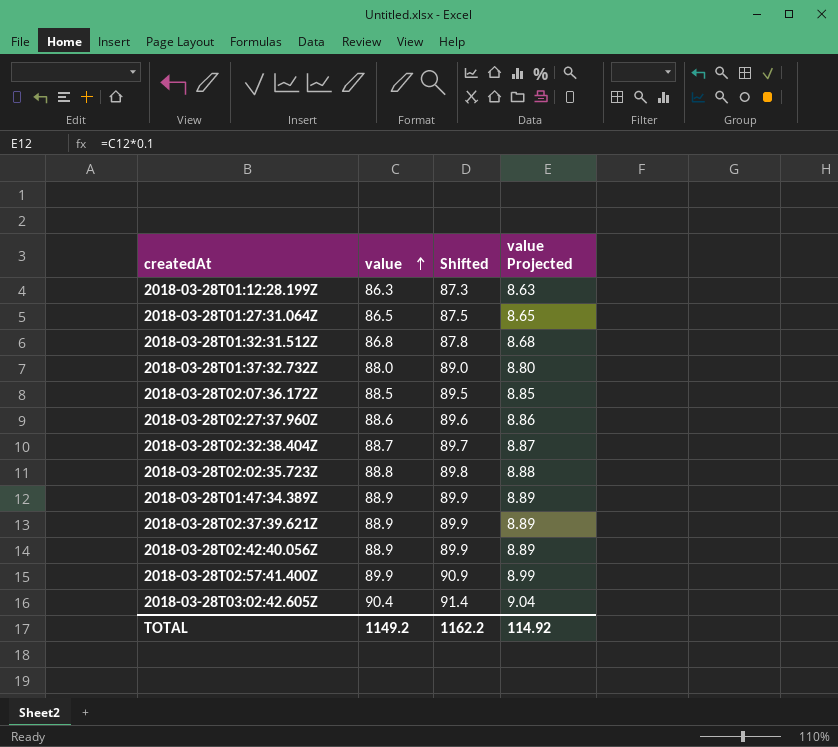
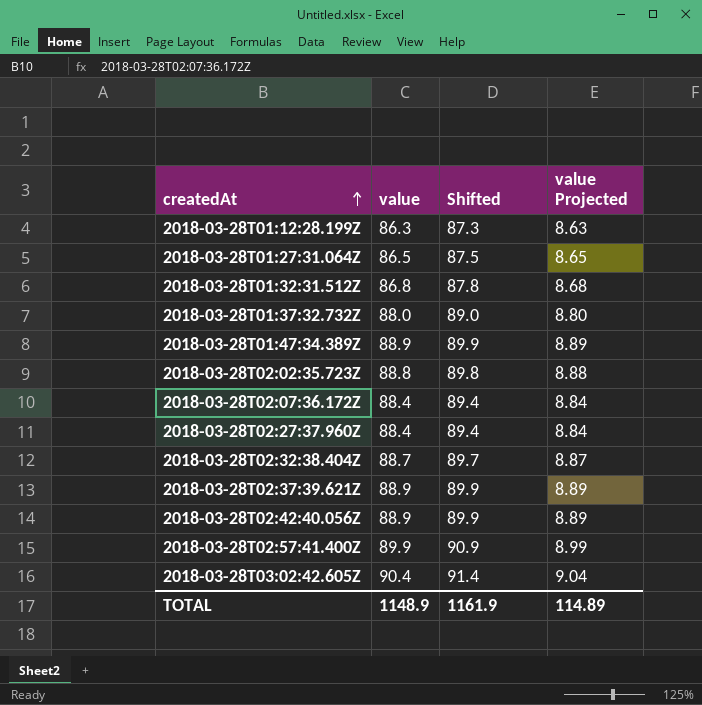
row order: value ascending -> createdAt ascending
2018-03-28T02:07:36.172Z | value: 88.5 -> 88.4
2018-03-28T02:07:36.172Z | Shifted: 89.5 -> 89.4
2018-03-28T02:07:36.172Z | value Projected: 8.85 -> 8.84
2018-03-28T02:27:37.960Z | value: 88.6 -> 88.4
2018-03-28T02:27:37.960Z | Shifted: 89.6 -> 89.4
2018-03-28T02:27:37.960Z | value Projected: 8.86 -> 8.84
TOTAL | value: 1149.2 -> 1148.9
TOTAL | Shifted: 1162.2 -> 1161.9
TOTAL | value Projected: 114.92 -> 114.89

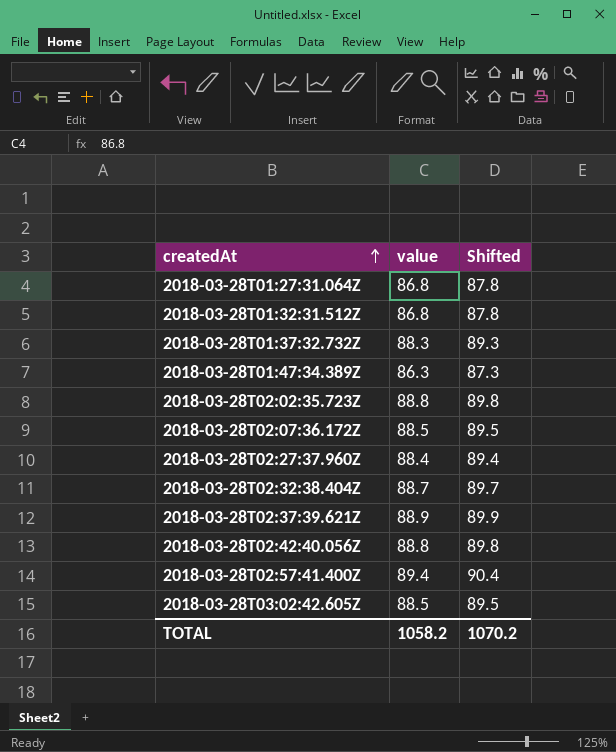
column value Projected | formula: [value] * 0.1 -> none
row 2018-03-28T01:12:28.199Z: 86.3 | 87.3 | 8.63 -> none
2018-03-28T01:27:31.064Z | value: 86.5 -> 86.8
2018-03-28T01:27:31.064Z | Shifted: 87.5 -> 87.8
2018-03-28T01:37:32.732Z | value: 88.0 -> 88.3
2018-03-28T01:37:32.732Z | Shifted: 89.0 -> 89.3
2018-03-28T01:47:34.389Z | value: 88.9 -> 86.3
2018-03-28T01:47:34.389Z | Shifted: 89.9 -> 87.3
2018-03-28T02:07:36.172Z | value: 88.4 -> 88.5
2018-03-28T02:07:36.172Z | Shifted: 89.4 -> 89.5
2018-03-28T02:42:40.056Z | value: 88.9 -> 88.8
2018-03-28T02:42:40.056Z | Shifted: 89.9 -> 89.8
2018-03-28T02:57:41.400Z | value: 89.9 -> 89.4
2018-03-28T02:57:41.400Z | Shifted: 90.9 -> 90.4
2018-03-28T03:02:42.605Z | value: 90.4 -> 88.5
2018-03-28T03:02:42.605Z | Shifted: 91.4 -> 89.5
TOTAL | value: 1148.9 -> 1058.2
TOTAL | Shifted: 1161.9 -> 1070.2

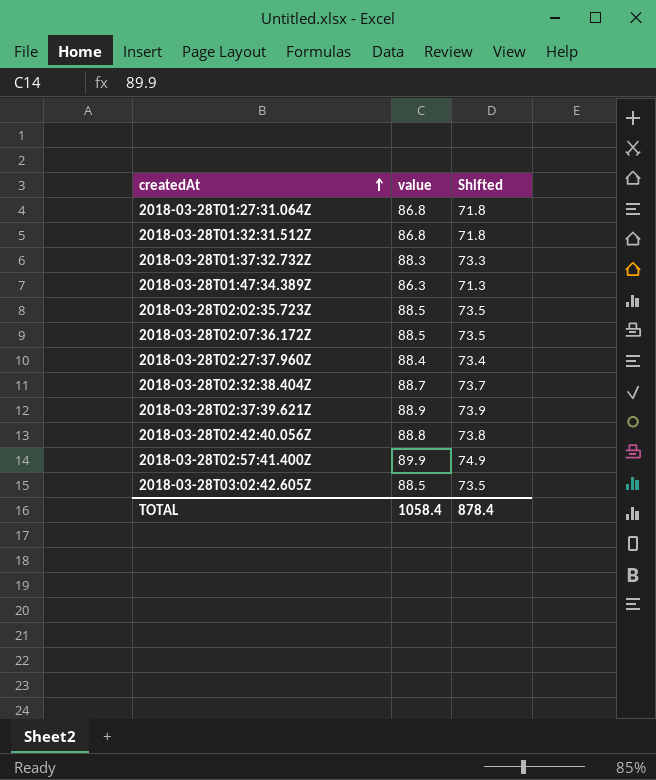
column Shifted | formula: [value] + 1 -> [value] - 15
2018-03-28T02:02:35.723Z | value: 88.8 -> 88.5
2018-03-28T02:57:41.400Z | value: 89.4 -> 89.9
TOTAL | value: 1058.2 -> 1058.4
TOTAL | Shifted: 1070.2 -> 878.4

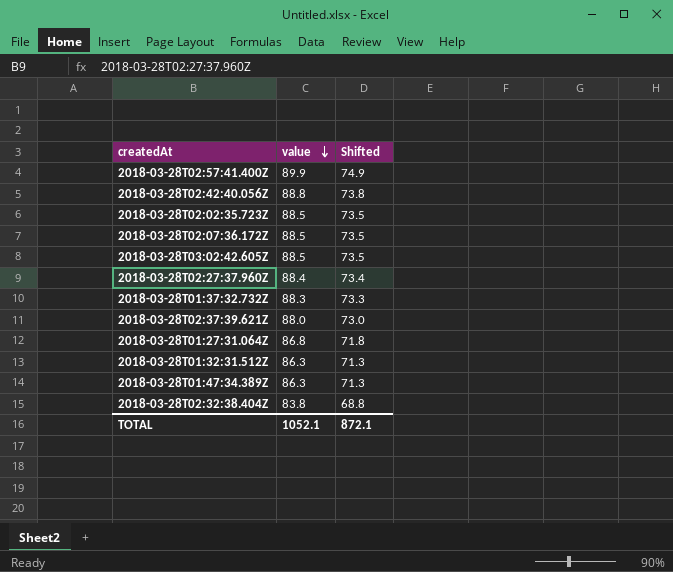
row order: createdAt ascending -> value descending
2018-03-28T02:37:39.621Z | value: 88.9 -> 88.0
2018-03-28T02:37:39.621Z | Shifted: 73.9 -> 73.0
2018-03-28T01:32:31.512Z | value: 86.8 -> 86.3
2018-03-28T01:32:31.512Z | Shifted: 71.8 -> 71.3
2018-03-28T02:32:38.404Z | value: 88.7 -> 83.8
2018-03-28T02:32:38.404Z | Shifted: 73.7 -> 68.8
TOTAL | value: 1058.4 -> 1052.1
TOTAL | Shifted: 878.4 -> 872.1

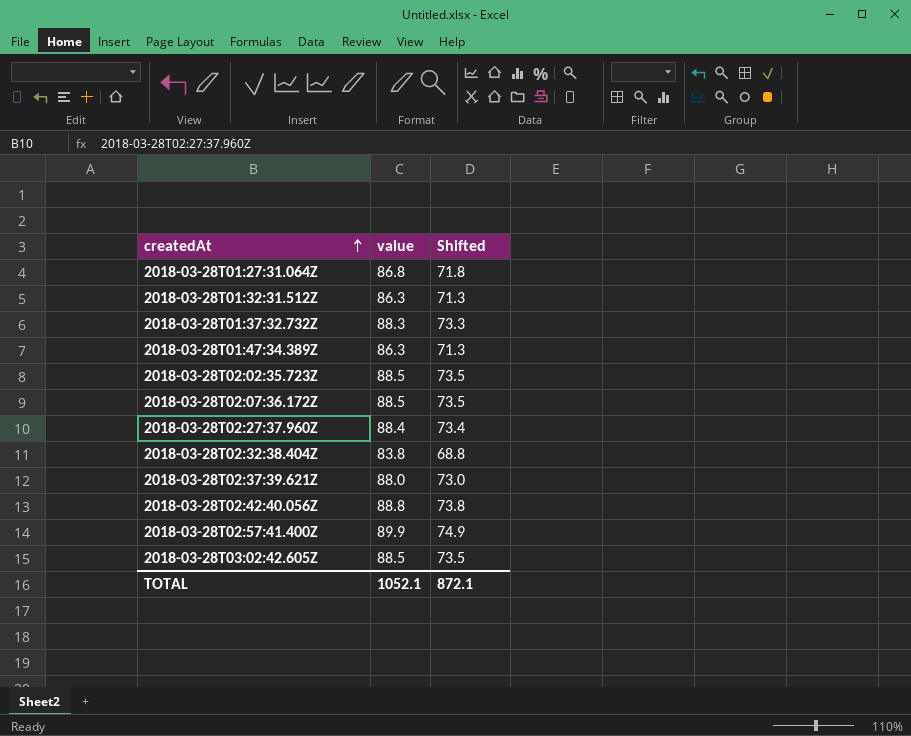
row order: value descending -> createdAt ascending

